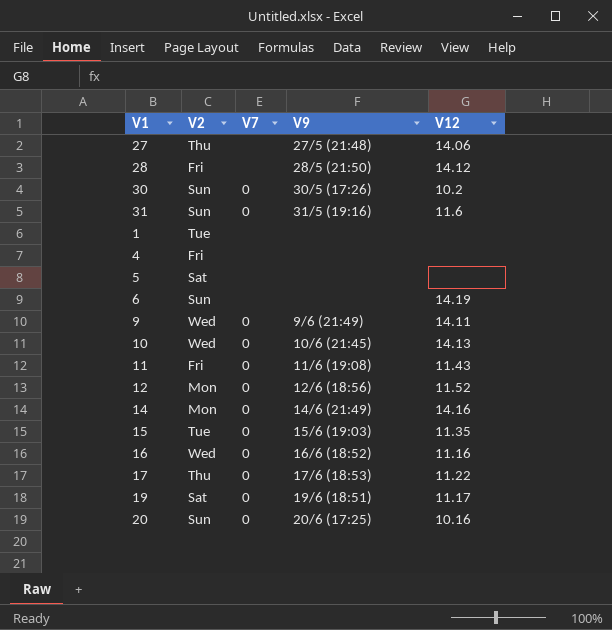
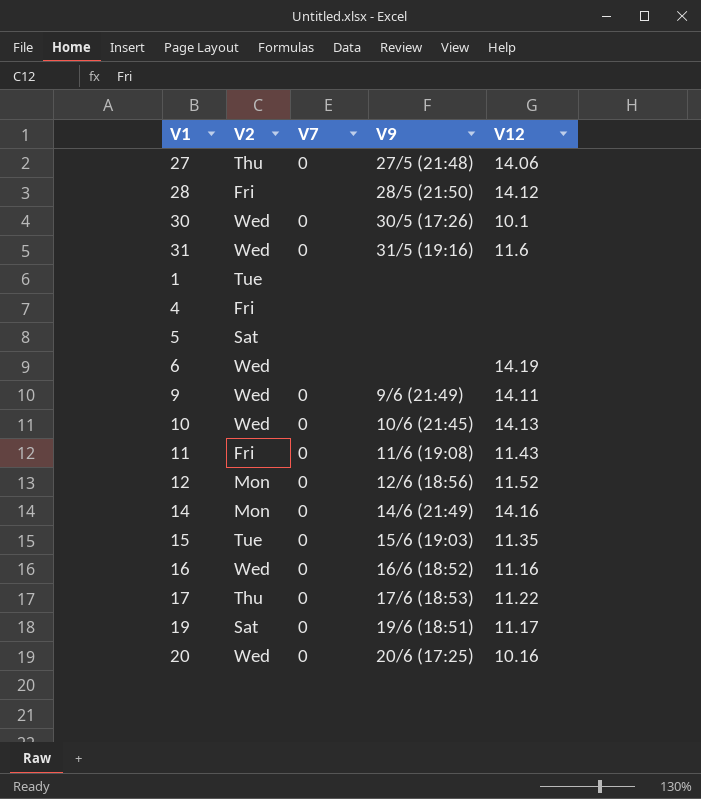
27 | V7: none -> 0
30 | V2: Sun -> Wed
30 | V12: 10.2 -> 10.1
31 | V2: Sun -> Wed
6 | V2: Sun -> Wed
20 | V2: Sun -> Wed

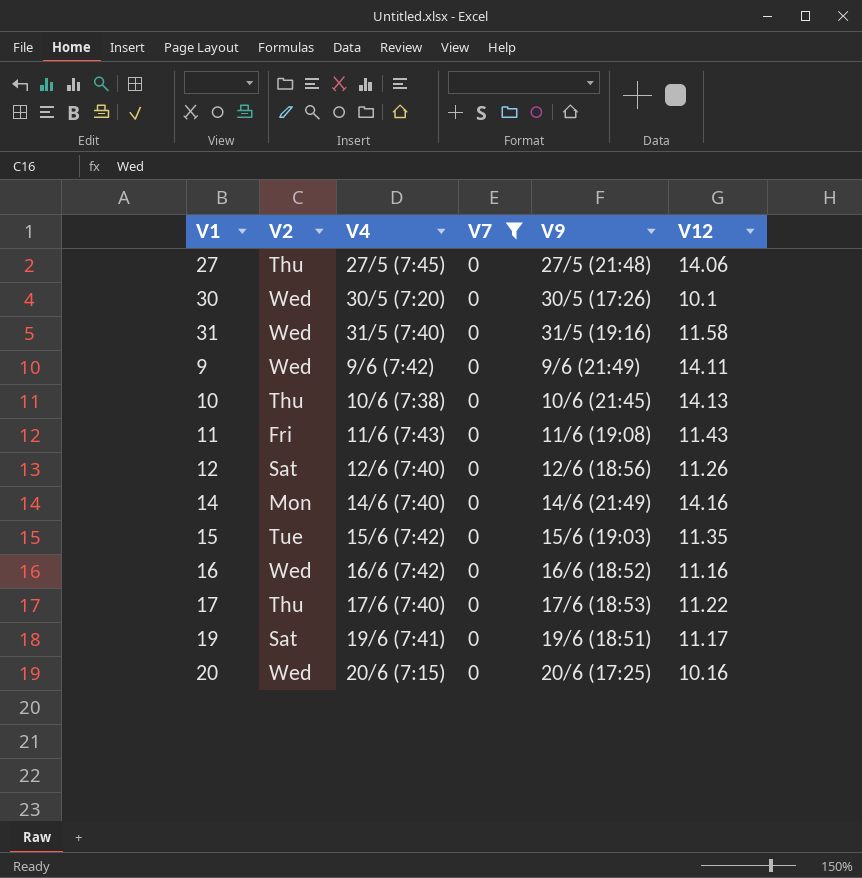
filter: none -> V7 = 0
column V4 | position: none -> 3
31 | V12: 11.6 -> 11.58
10 | V2: Wed -> Thu
12 | V2: Mon -> Sat
12 | V12: 11.52 -> 11.26

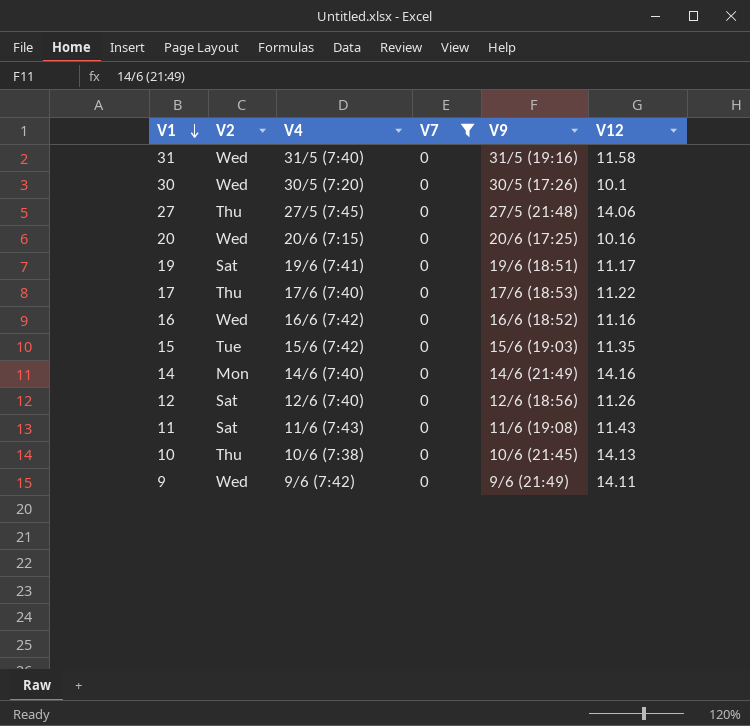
row order: none -> V1 descending
11 | V2: Fri -> Sat

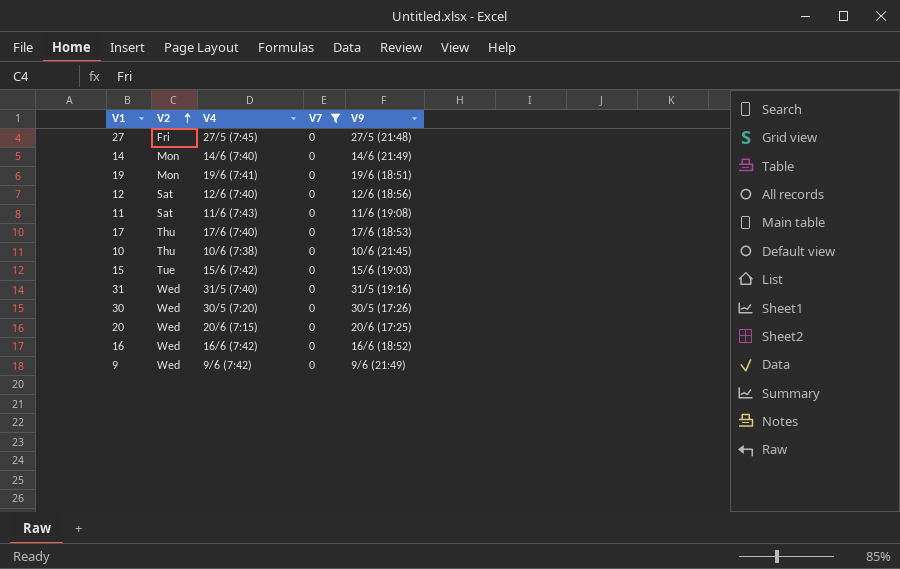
row order: V1 descending -> V2 ascending
column V12 | position: 6 -> none
27 | V2: Thu -> Fri
19 | V2: Sat -> Mon

